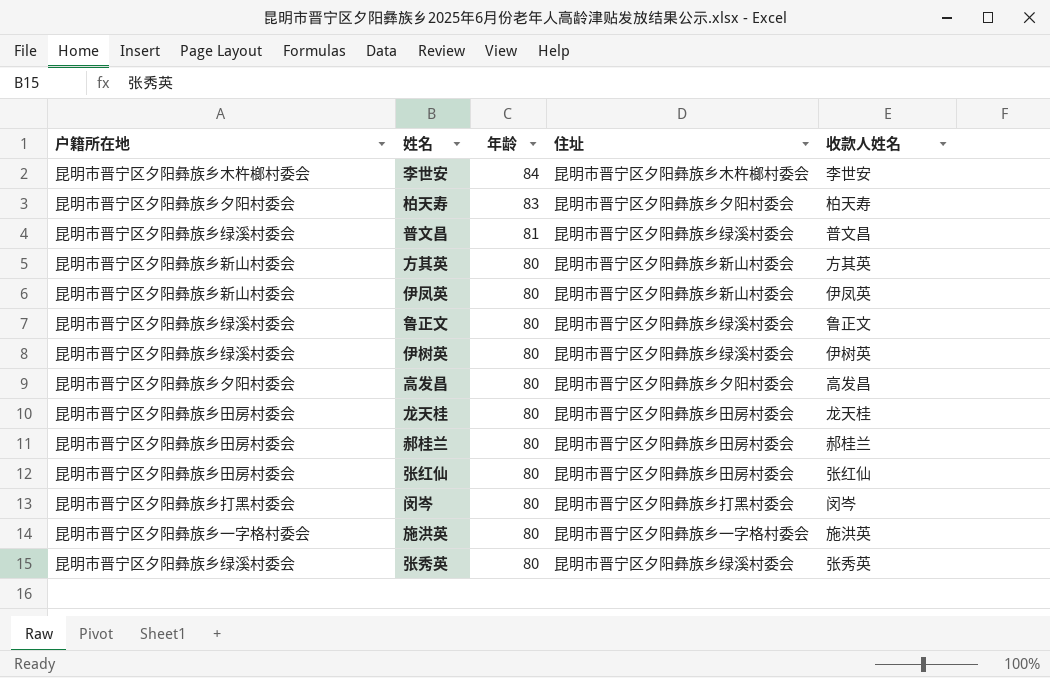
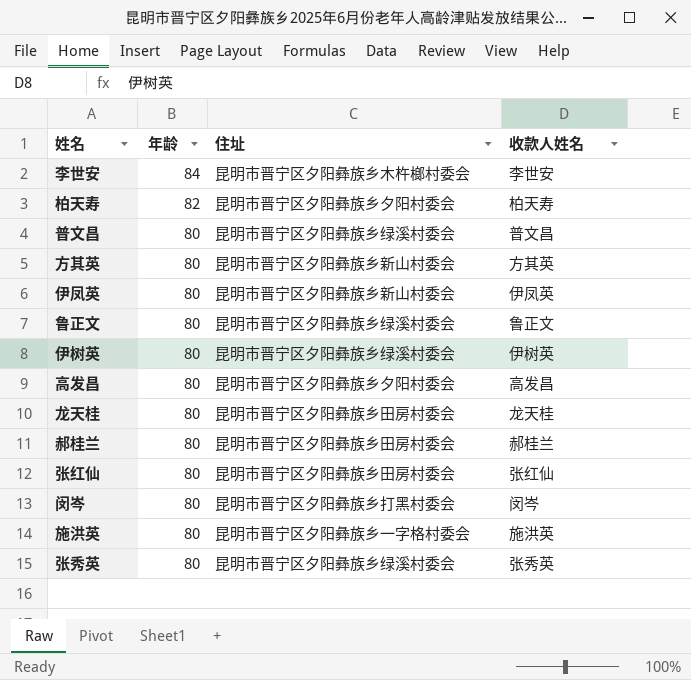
column 户籍所在地 | position: 1 -> none
柏天寿 | 年龄: 83 -> 82
普文昌 | 年龄: 81 -> 80

